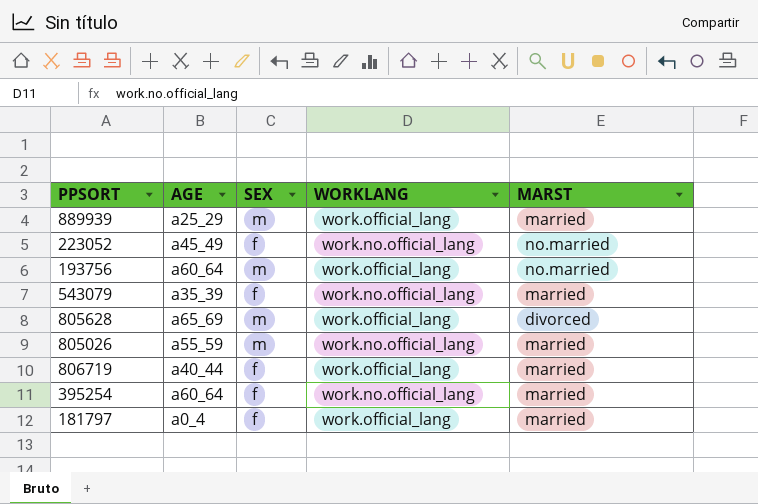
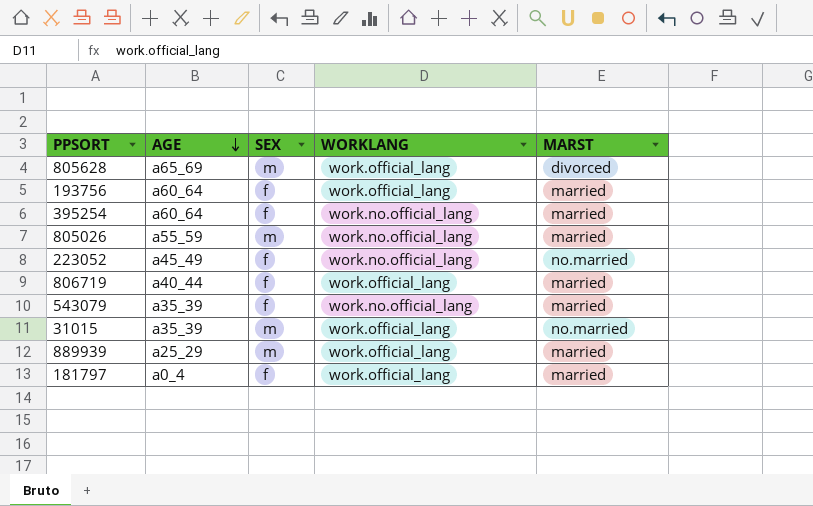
row order: none -> AGE descending
193756 | SEX: m -> f
193756 | MARST: no.married -> married
row 31015: none -> a35_39 | m | work.official_lang | no.married

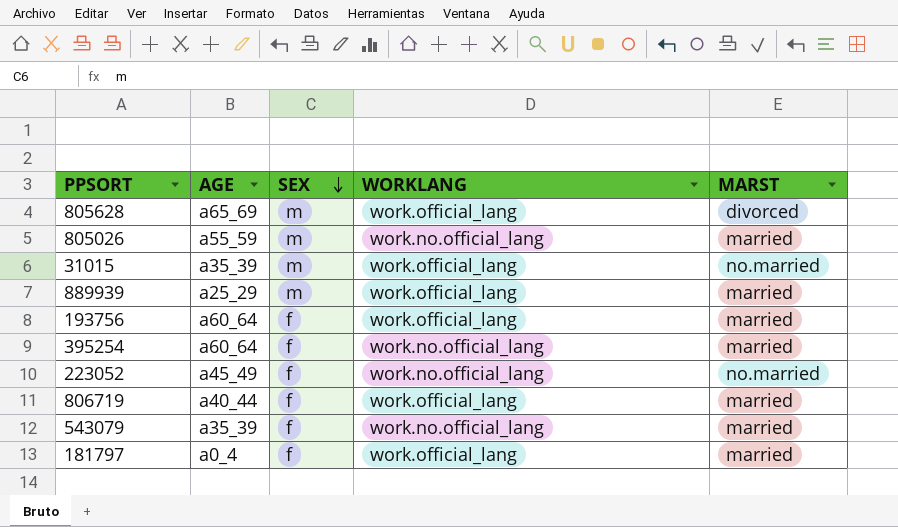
row order: AGE descending -> SEX descending

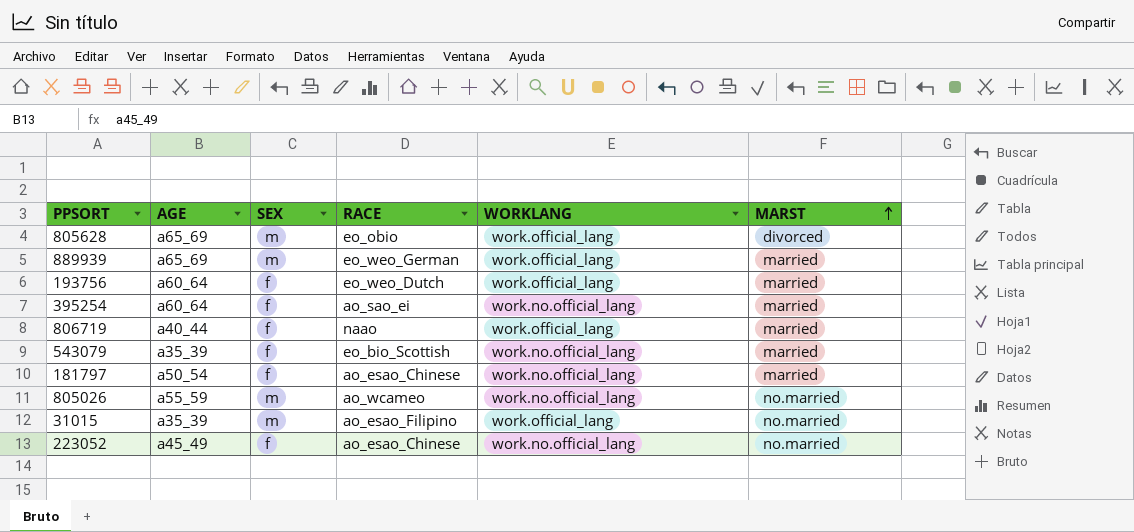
row order: SEX descending -> MARST ascending
column RACE | position: none -> 4
889939 | AGE: a25_29 -> a65_69
181797 | AGE: a0_4 -> a50_54
181797 | WORKLANG: work.official_lang -> work.no.official_lang
805026 | MARST: married -> no.married

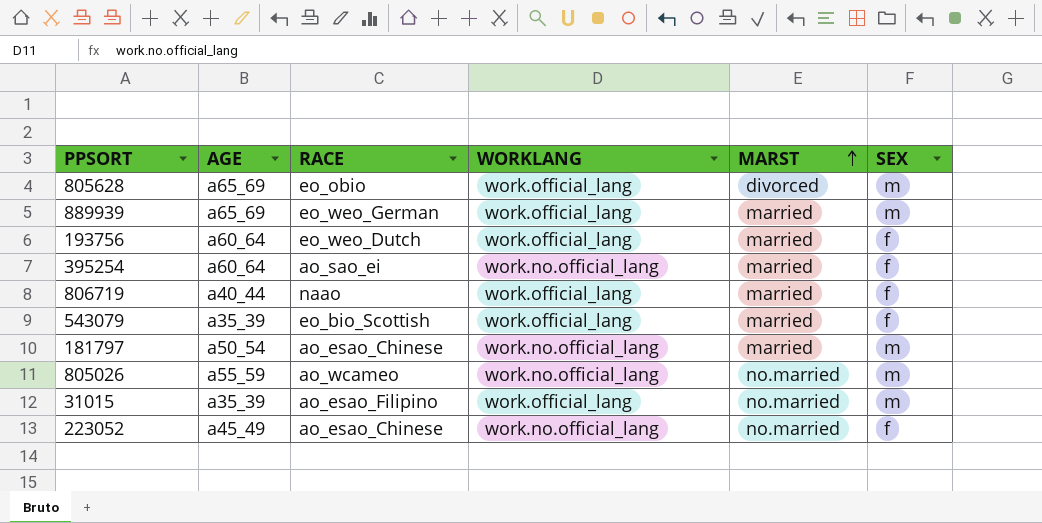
column SEX | position: 3 -> 6
543079 | WORKLANG: work.no.official_lang -> work.official_lang
181797 | SEX: f -> m

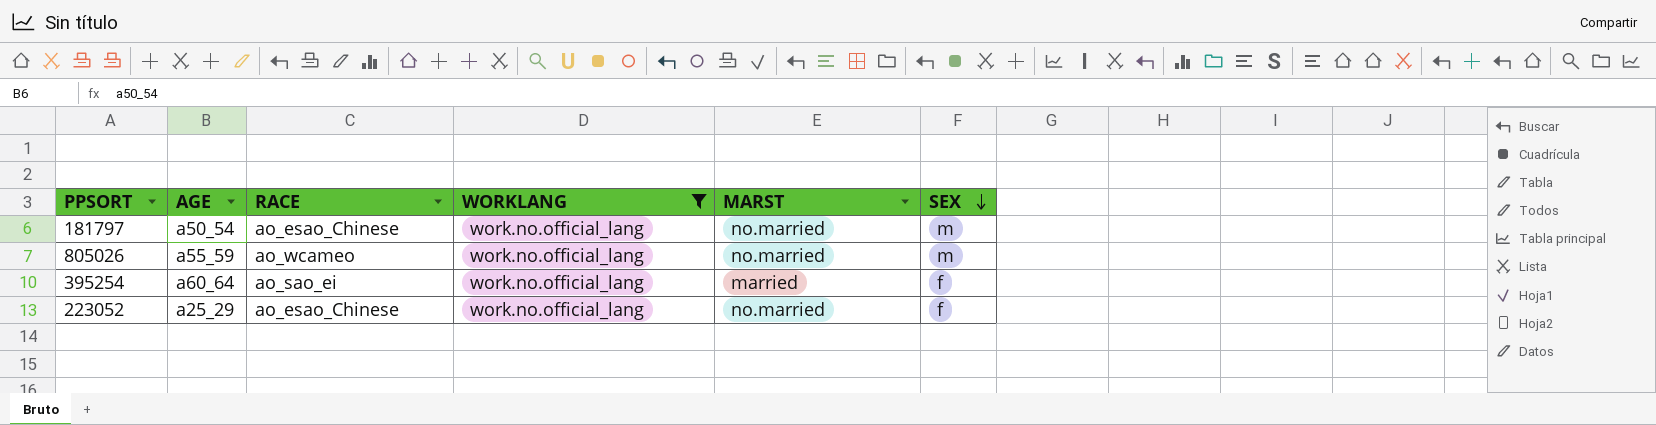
filter: none -> WORKLANG = work.no.official_lang
row order: MARST ascending -> SEX descending
181797 | MARST: married -> no.married
223052 | AGE: a45_49 -> a25_29

